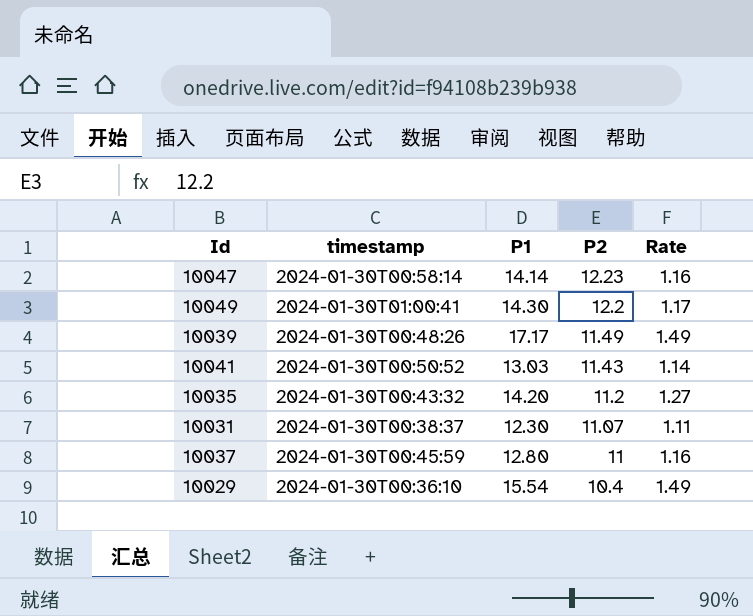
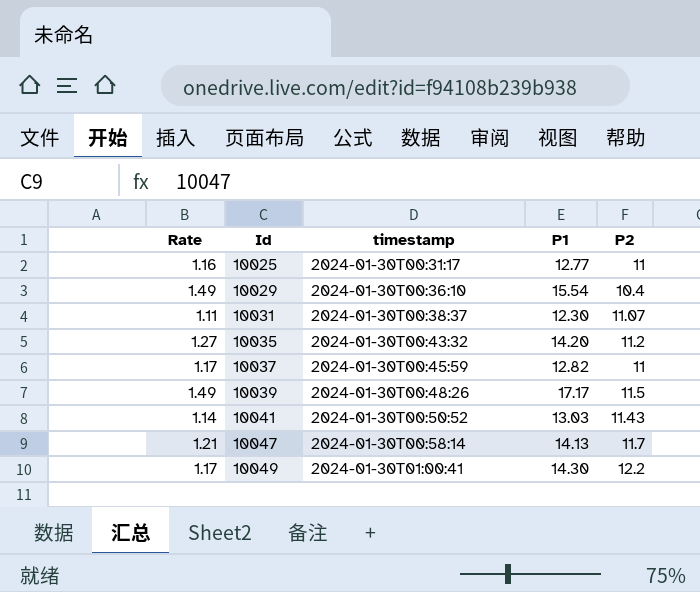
row order: P2 descending -> Id ascending
column Rate | position: 5 -> 1
row 10025: none -> 1.16 | 2024-01-30T00:31:17 | 12.77 | 11
10037 | Rate: 1.16 -> 1.17
10037 | P1: 12.80 -> 12.82
10039 | P2: 11.49 -> 11.5
10047 | Rate: 1.16 -> 1.21
10047 | P1: 14.14 -> 14.13
10047 | P2: 12.23 -> 11.7

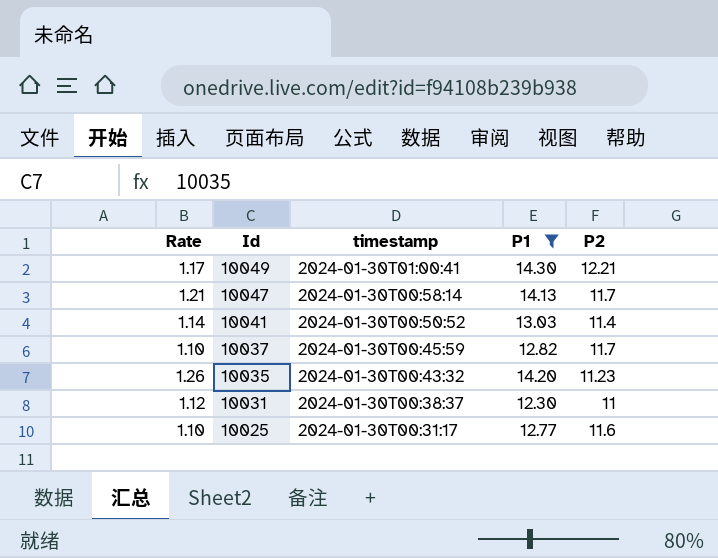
filter: none -> P1 <= 14.30
row order: Id ascending -> Id descending
10049 | P2: 12.2 -> 12.21
10041 | P2: 11.43 -> 11.4
10037 | Rate: 1.17 -> 1.10
10037 | P2: 11 -> 11.7
10035 | Rate: 1.27 -> 1.26
10035 | P2: 11.2 -> 11.23
10031 | Rate: 1.11 -> 1.12
10031 | P2: 11.07 -> 11
10025 | Rate: 1.16 -> 1.10
10025 | P2: 11 -> 11.6

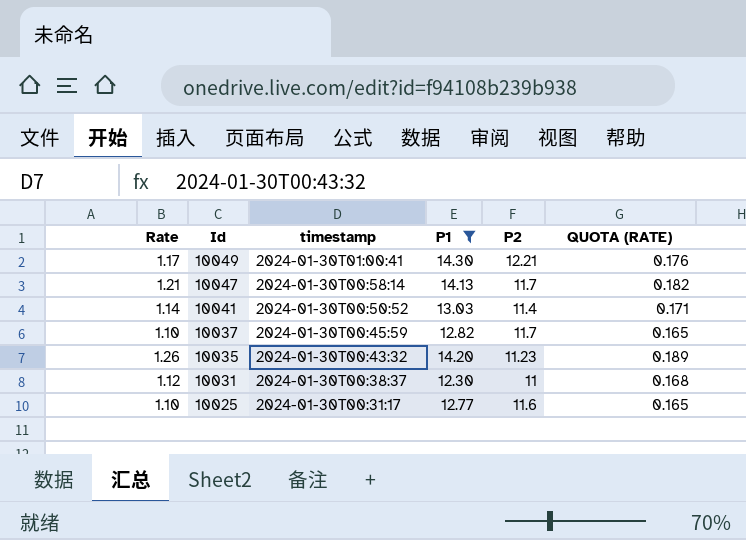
column QUOTA (RATE) | formula: none -> [Rate] * 0.15

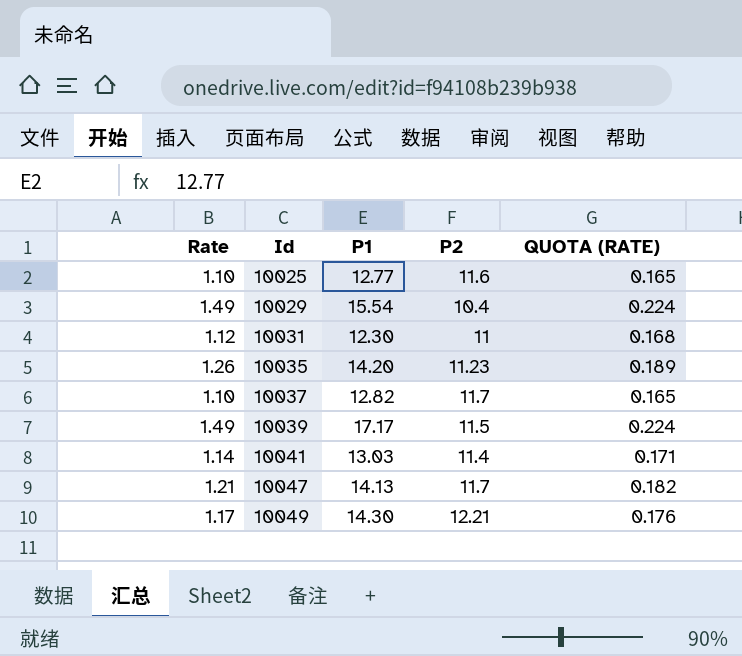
filter: P1 <= 14.30 -> none
row order: Id descending -> Id ascending
column timestamp | position: 3 -> none

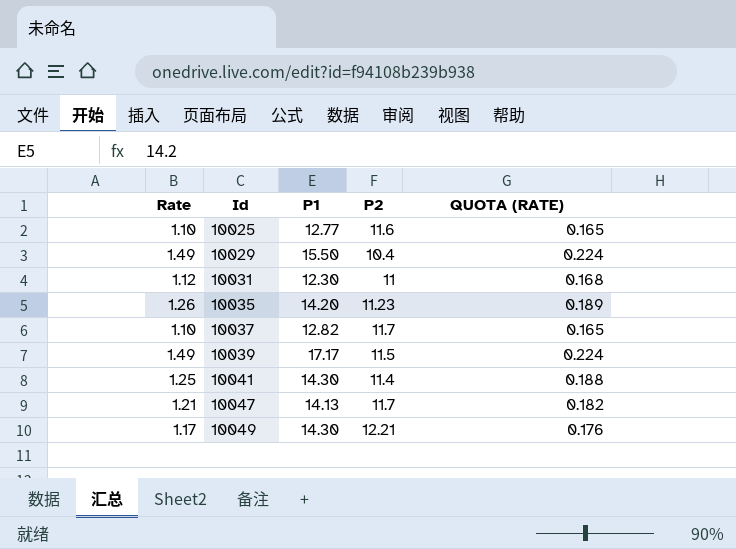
10029 | P1: 15.54 -> 15.50
10041 | Rate: 1.14 -> 1.25
10041 | P1: 13.03 -> 14.30
10041 | QUOTA (RATE): 0.171 -> 0.188

